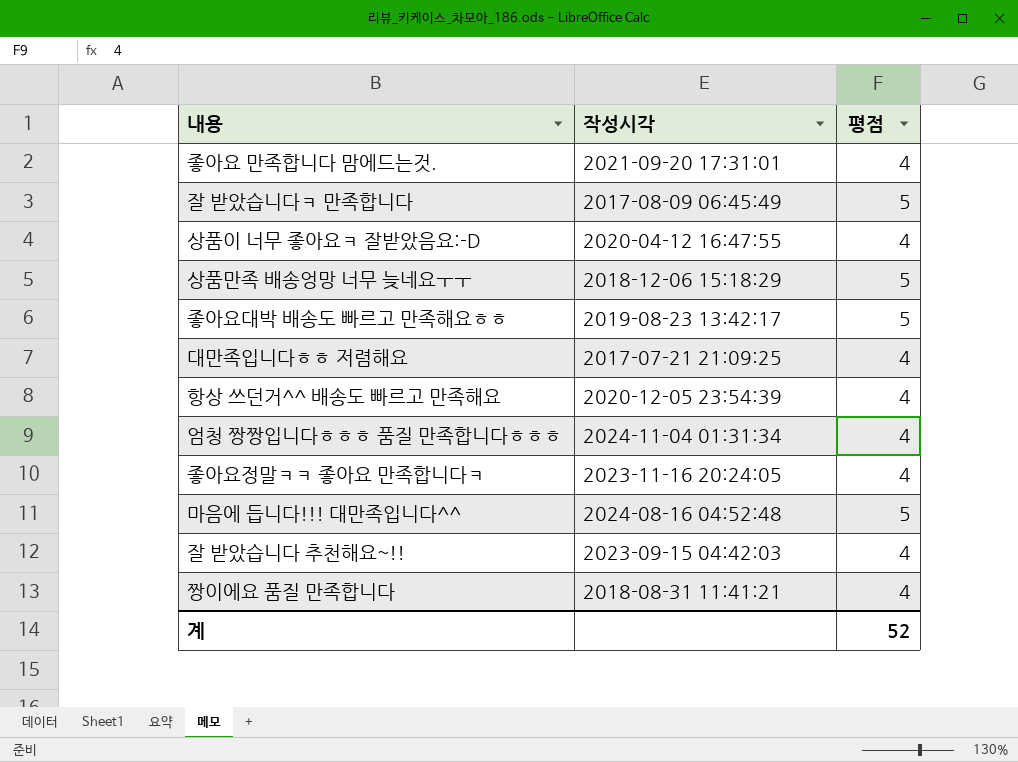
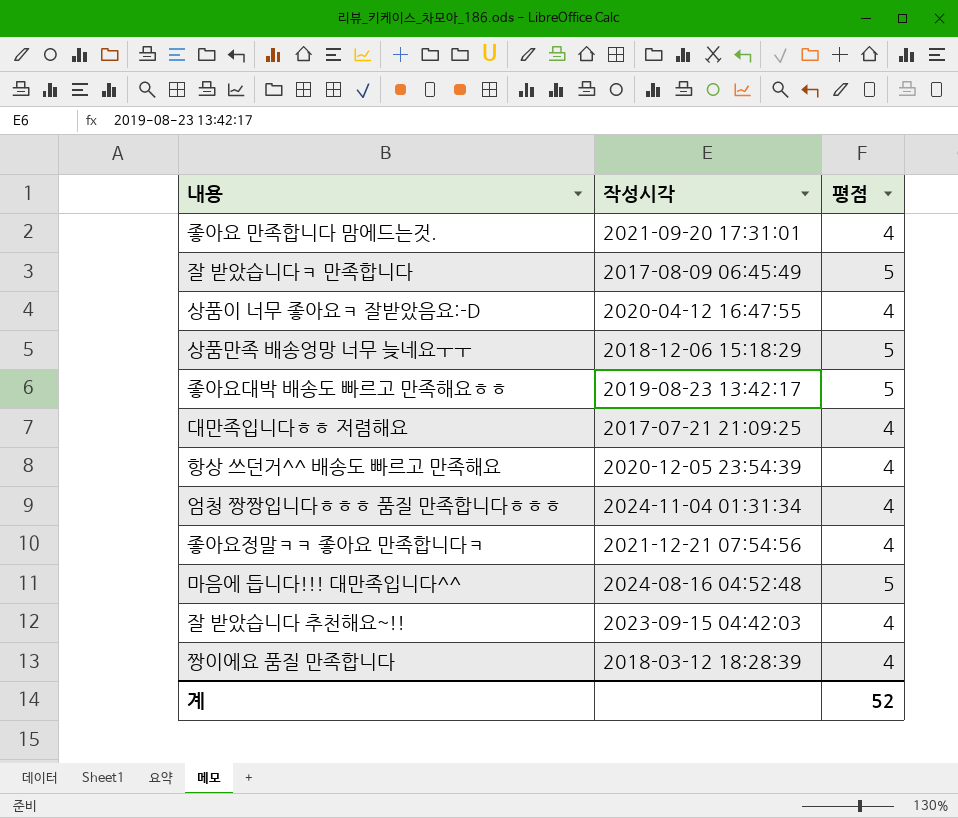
좋아요정말ㅋㅋ 좋아요 만족합니다ㅋ | 작성시각: 2023-11-16 20:24:05 -> 2021-12-21 07:54:56
짱이에요 품질 만족합니다 | 작성시각: 2018-08-31 11:41:21 -> 2018-03-12 18:28:39

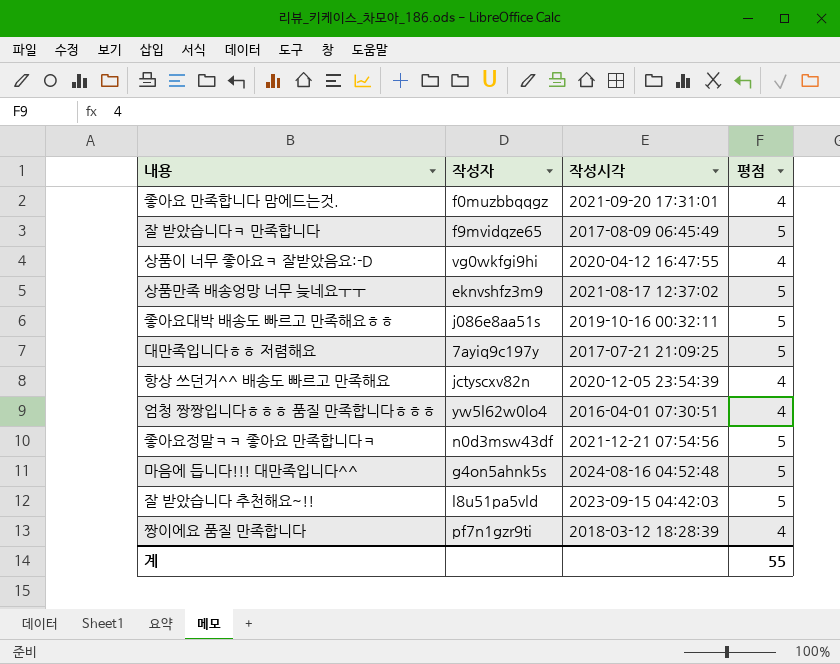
column 작성자 | position: none -> 2
상품만족 배송엉망 너무 늦네요ㅜㅜ | 작성시각: 2018-12-06 15:18:29 -> 2021-08-17 12:37:02
좋아요대박 배송도 빠르고 만족해요ㅎㅎ | 작성시각: 2019-08-23 13:42:17 -> 2019-10-16 00:32:11
대만족입니다ㅎㅎ 저렴해요 | 평점: 4 -> 5
엄청 짱짱입니다ㅎㅎㅎ 품질 만족합니다ㅎㅎㅎ | 작성시각: 2024-11-04 01:31:34 -> 2016-04-01 07:30:51
좋아요정말ㅋㅋ 좋아요 만족합니다ㅋ | 평점: 4 -> 5
잘 받았습니다 추천해요~!! | 평점: 4 -> 5
계 | 평점: 52 -> 55

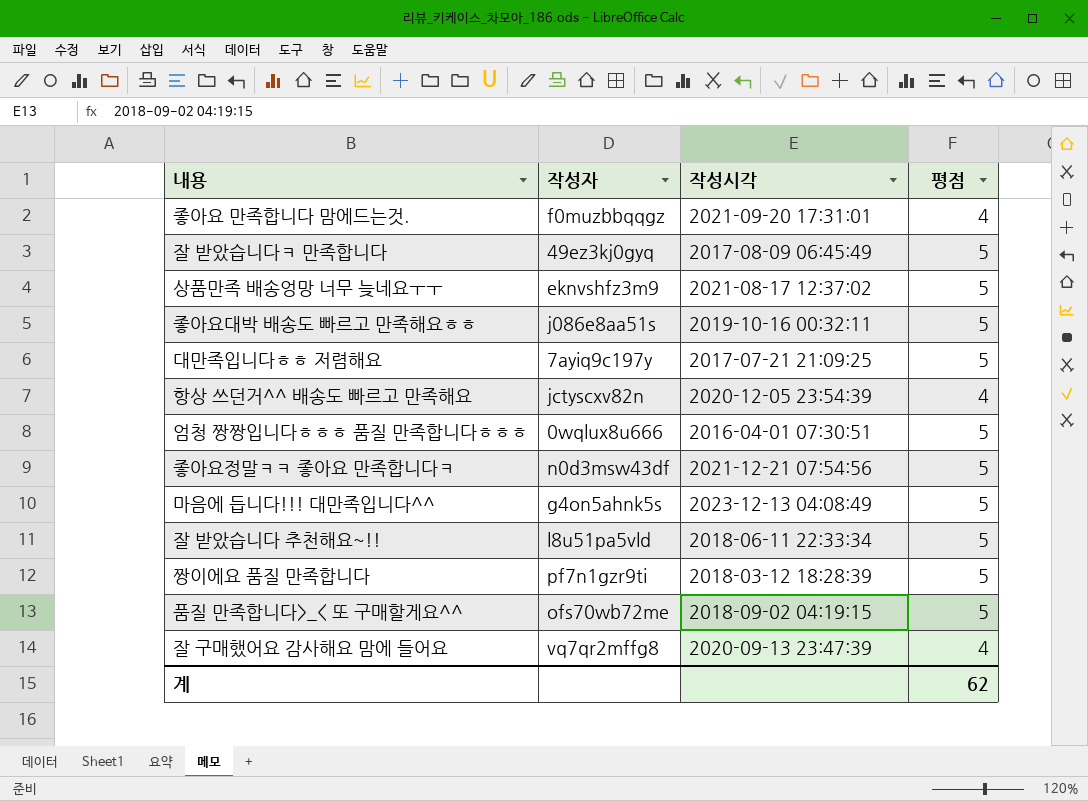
row 상품이 너무 좋아요ㅋ 잘받았음요:-D: vg0wkfgi9hi | 2020-04-12 16:47:55 | 4 -> none
잘 받았습니다ㅋ 만족합니다 | 작성자: f9mvidqze65 -> 49ez3kj0gyq
엄청 짱짱입니다ㅎㅎㅎ 품질 만족합니다ㅎㅎㅎ | 작성자: yw5l62w0lo4 -> 0wqlux8u666
엄청 짱짱입니다ㅎㅎㅎ 품질 만족합니다ㅎㅎㅎ | 평점: 4 -> 5
마음에 듭니다!!! 대만족입니다^^ | 작성시각: 2024-08-16 04:52:48 -> 2023-12-13 04:08:49
잘 받았습니다 추천해요~!! | 작성시각: 2023-09-15 04:42:03 -> 2018-06-11 22:33:34
짱이에요 품질 만족합니다 | 평점: 4 -> 5
row 품질 만족합니다>_< 또 구매할게요^^: none -> ofs70wb72me | 2018-09-02 04:19:15 | 5
row 잘 구매했어요 감사해요 맘에 들어요: none -> vq7qr2mffg8 | 2020-09-13 23:47:39 | 4
계 | 평점: 55 -> 62

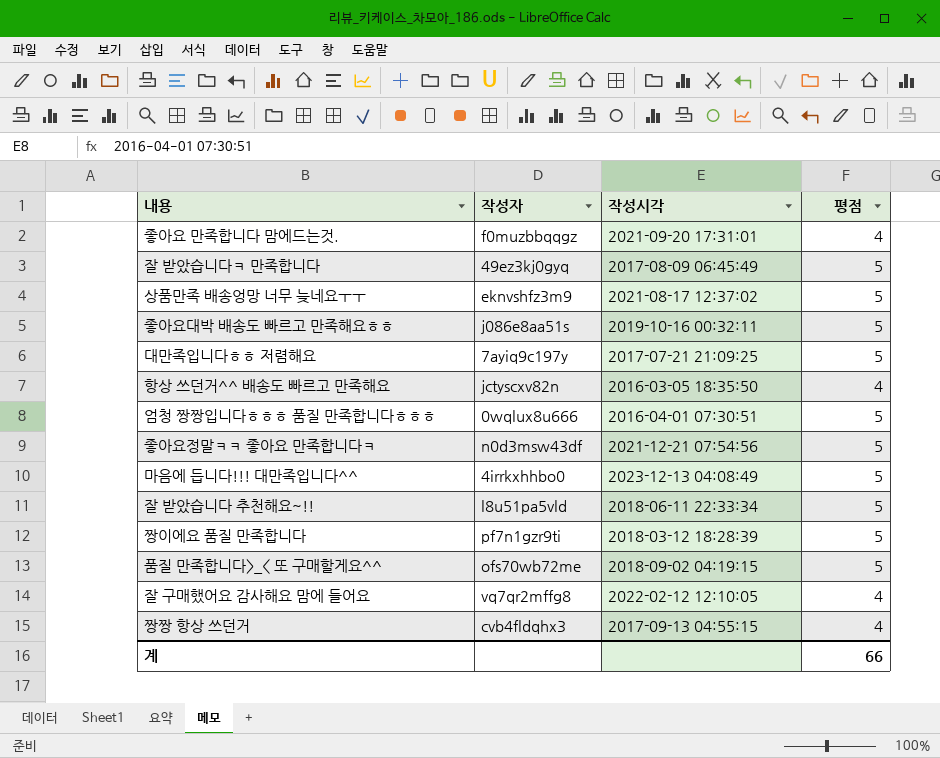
항상 쓰던거^^ 배송도 빠르고 만족해요 | 작성시각: 2020-12-05 23:54:39 -> 2016-03-05 18:35:50
마음에 듭니다!!! 대만족입니다^^ | 작성자: g4on5ahnk5s -> 4irrkxhhbo0
잘 구매했어요 감사해요 맘에 들어요 | 작성시각: 2020-09-13 23:47:39 -> 2022-02-12 12:10:05
row 짱짱 항상 쓰던거: none -> cvb4fldqhx3 | 2017-09-13 04:55:15 | 4
계 | 평점: 62 -> 66

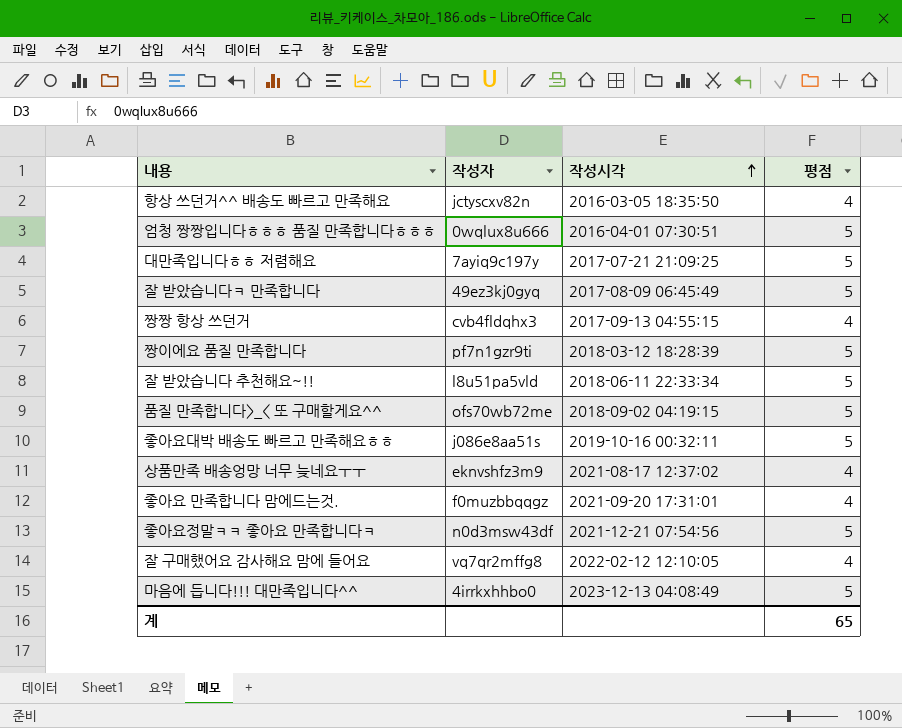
row order: none -> 작성시각 ascending
상품만족 배송엉망 너무 늦네요ㅜㅜ | 평점: 5 -> 4
계 | 평점: 66 -> 65

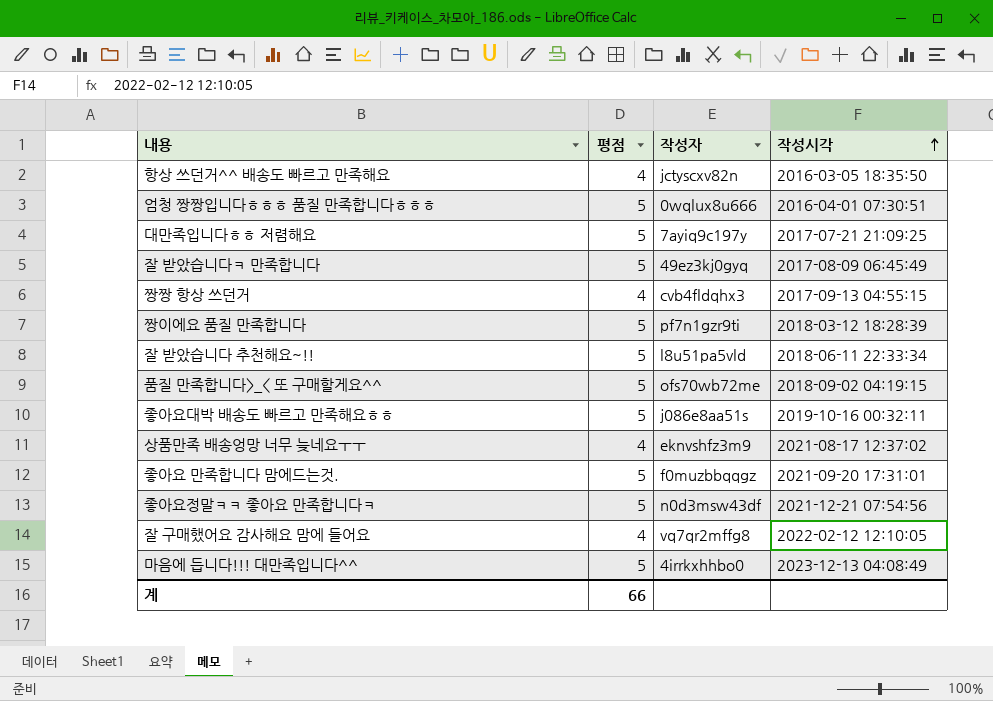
column 평점 | position: 4 -> 2
좋아요 만족합니다 맘에드는것. | 평점: 4 -> 5
계 | 평점: 65 -> 66

